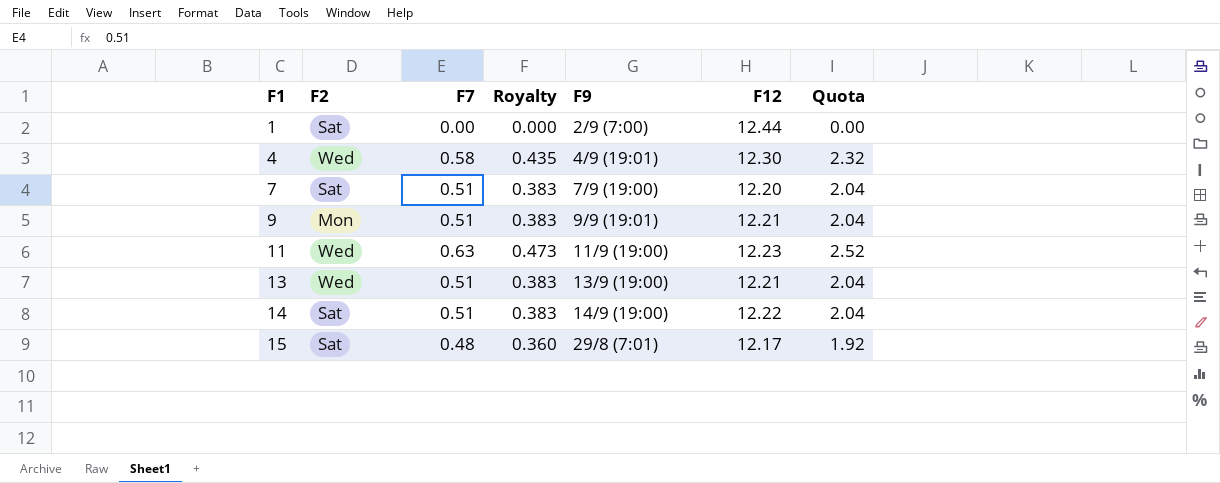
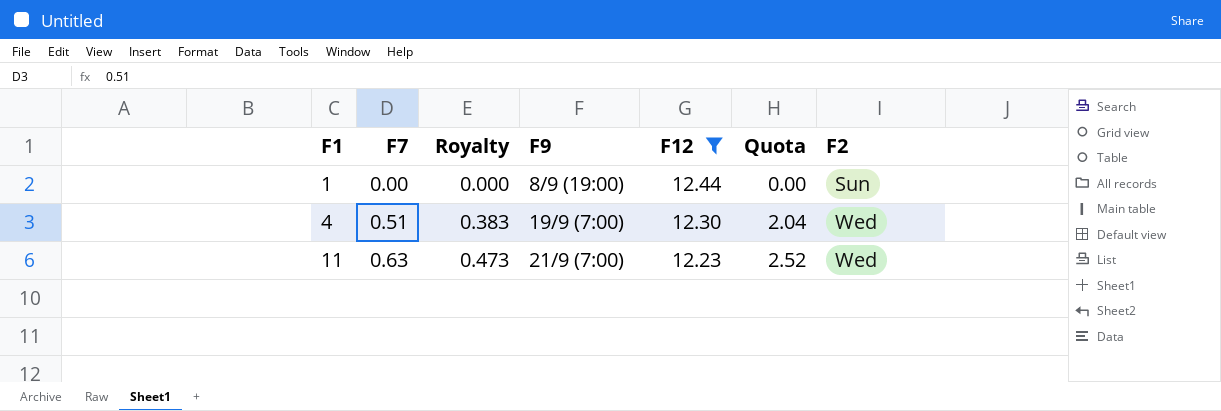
filter: none -> F12 >= 12.23
column F2 | position: 2 -> 7
1 | F9: 2/9 (7:00) -> 8/9 (19:00)
1 | F2: Sat -> Sun
4 | F7: 0.58 -> 0.51
4 | Royalty: 0.435 -> 0.383
4 | F9: 4/9 (19:01) -> 19/9 (7:00)
4 | Quota: 2.32 -> 2.04
11 | F9: 11/9 (19:00) -> 21/9 (7:00)

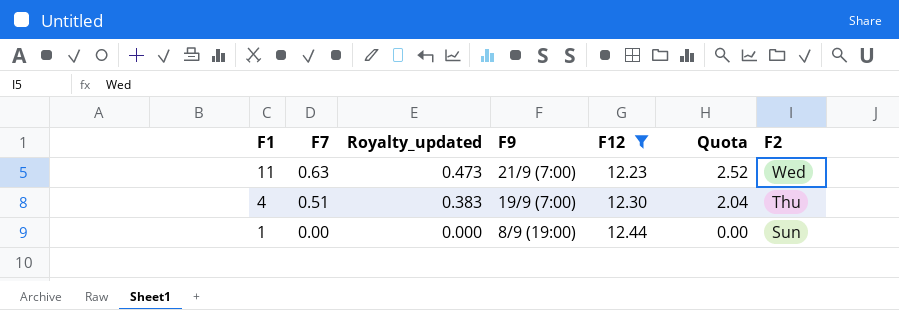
row order: F1 ascending -> F1 descending
column name: Royalty -> Royalty_updated
4 | F2: Wed -> Thu

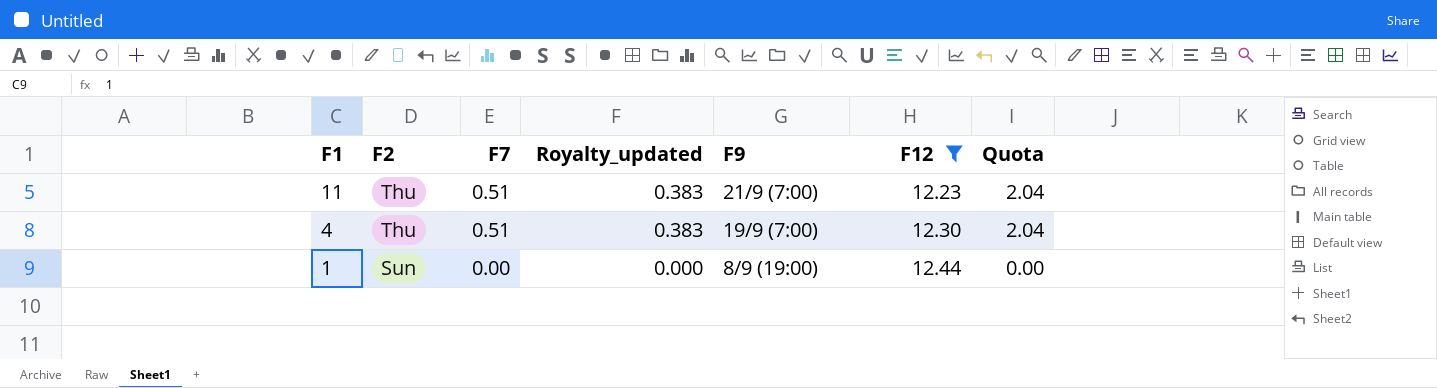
column F2 | position: 7 -> 2
11 | F2: Wed -> Thu
11 | F7: 0.63 -> 0.51
11 | Royalty_updated: 0.473 -> 0.383
11 | Quota: 2.52 -> 2.04

